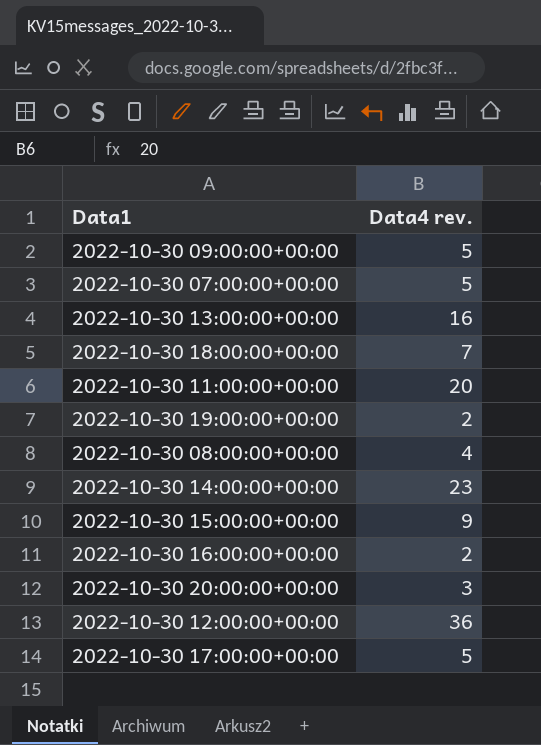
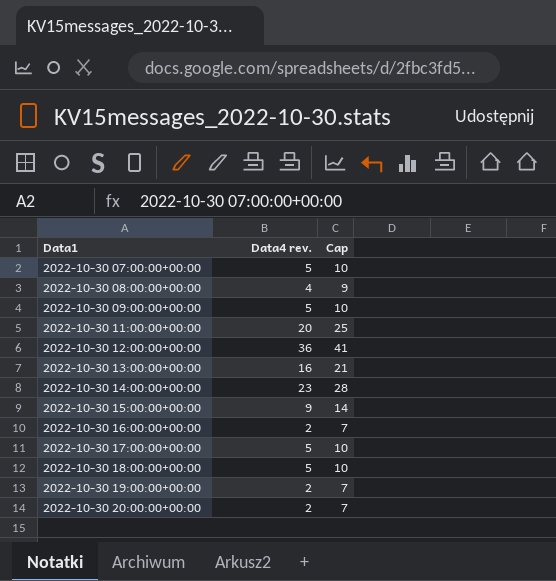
row order: none -> Data1 ascending
column Cap | formula: none -> [Data4 rev.] + 5
2022-10-30 18:00:00+00:00 | Data4 rev.: 7 -> 5
2022-10-30 20:00:00+00:00 | Data4 rev.: 3 -> 2

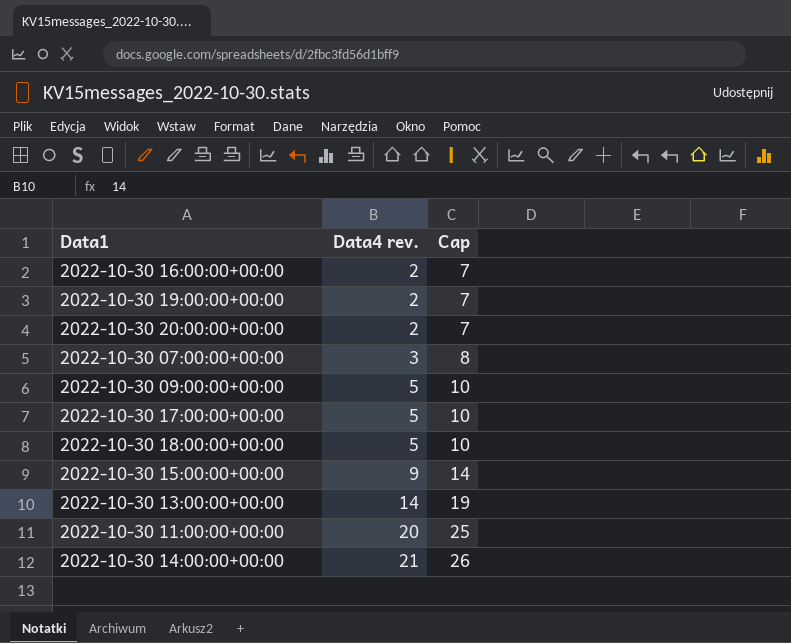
row order: Data1 ascending -> Data4 rev. ascending
row 2022-10-30 08:00:00+00:00: 4 | 9 -> none
row 2022-10-30 12:00:00+00:00: 36 | 41 -> none
2022-10-30 07:00:00+00:00 | Data4 rev.: 5 -> 3
2022-10-30 07:00:00+00:00 | Cap: 10 -> 8
2022-10-30 13:00:00+00:00 | Data4 rev.: 16 -> 14
2022-10-30 13:00:00+00:00 | Cap: 21 -> 19
2022-10-30 14:00:00+00:00 | Data4 rev.: 23 -> 21
2022-10-30 14:00:00+00:00 | Cap: 28 -> 26

